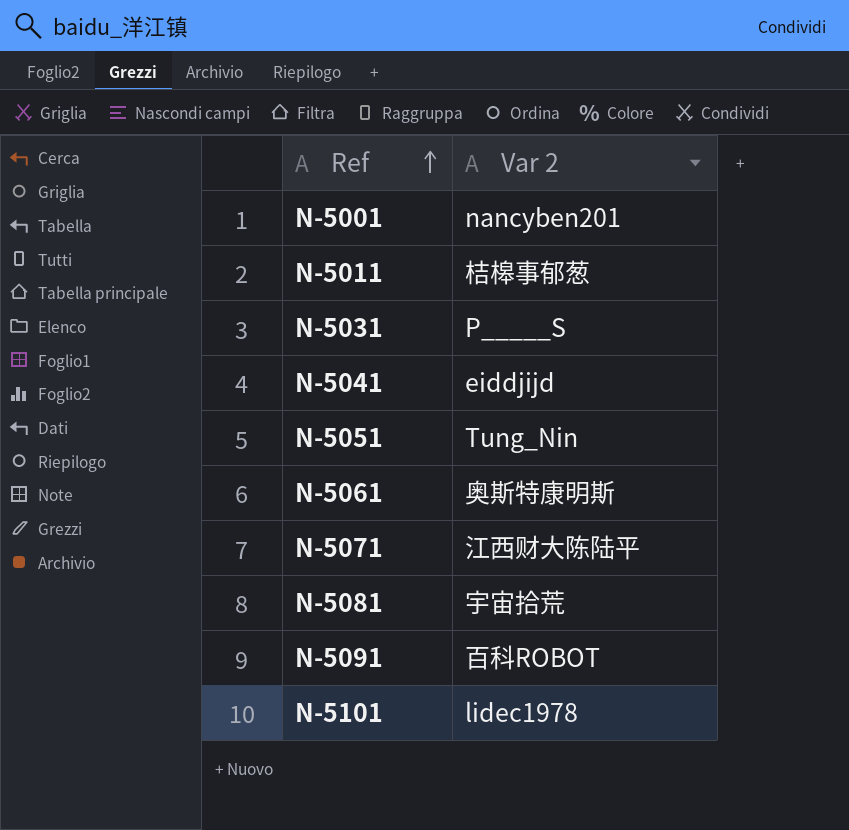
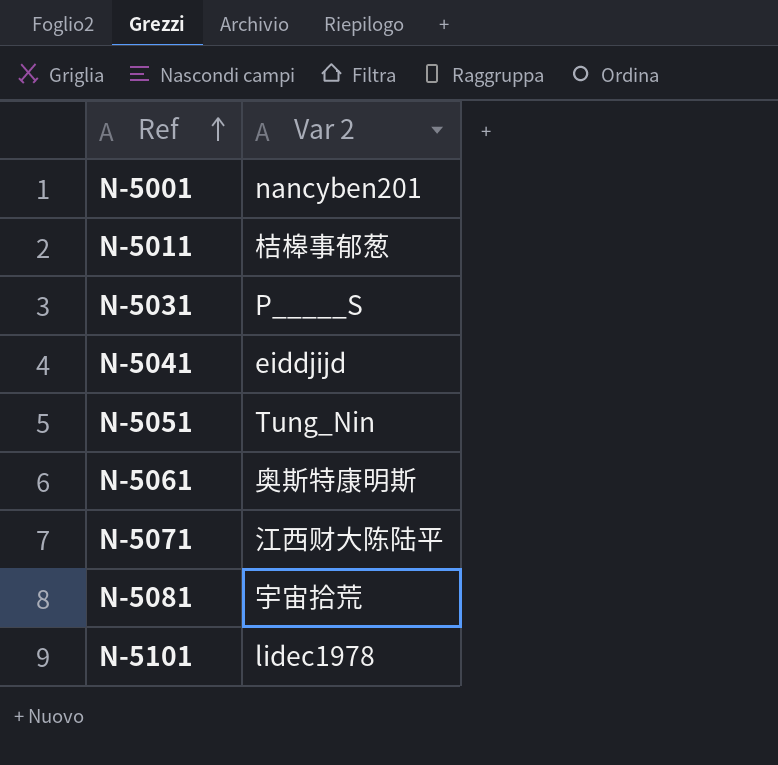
row N-5091: 百科ROBOT -> none

